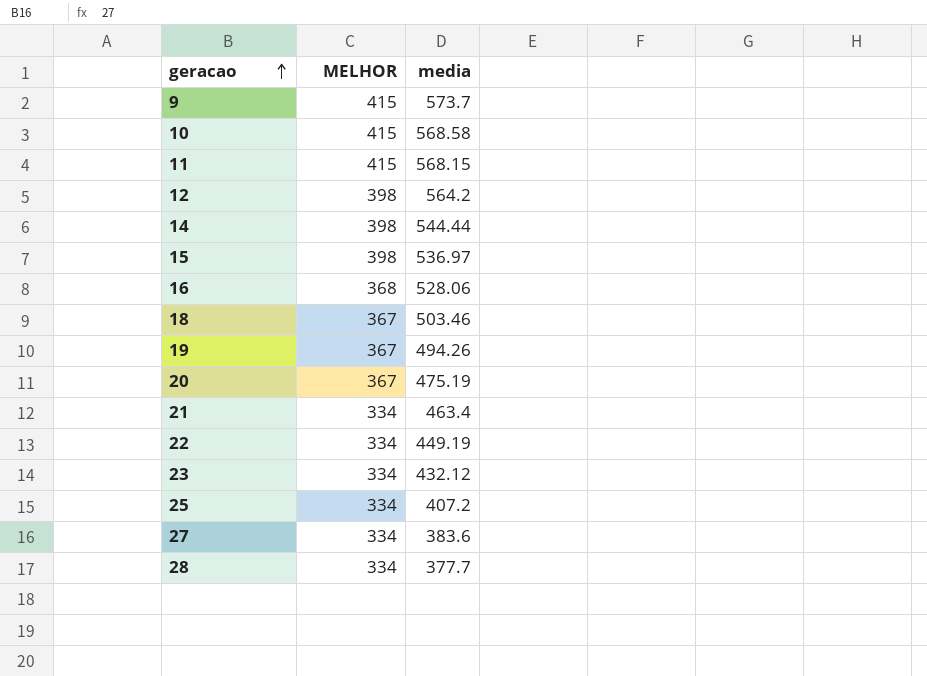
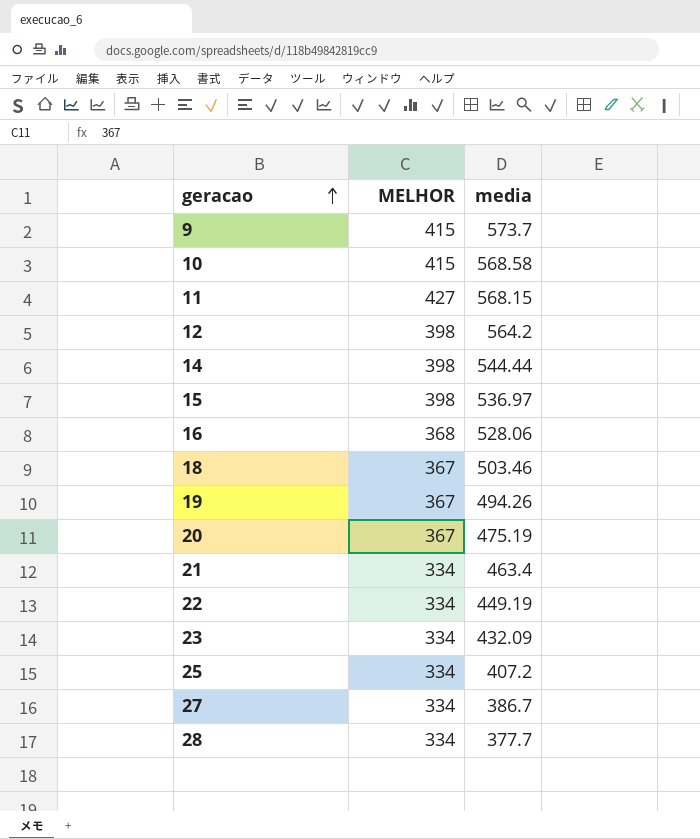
11 | MELHOR: 415 -> 427
23 | media: 432.12 -> 432.09
27 | media: 383.6 -> 386.7

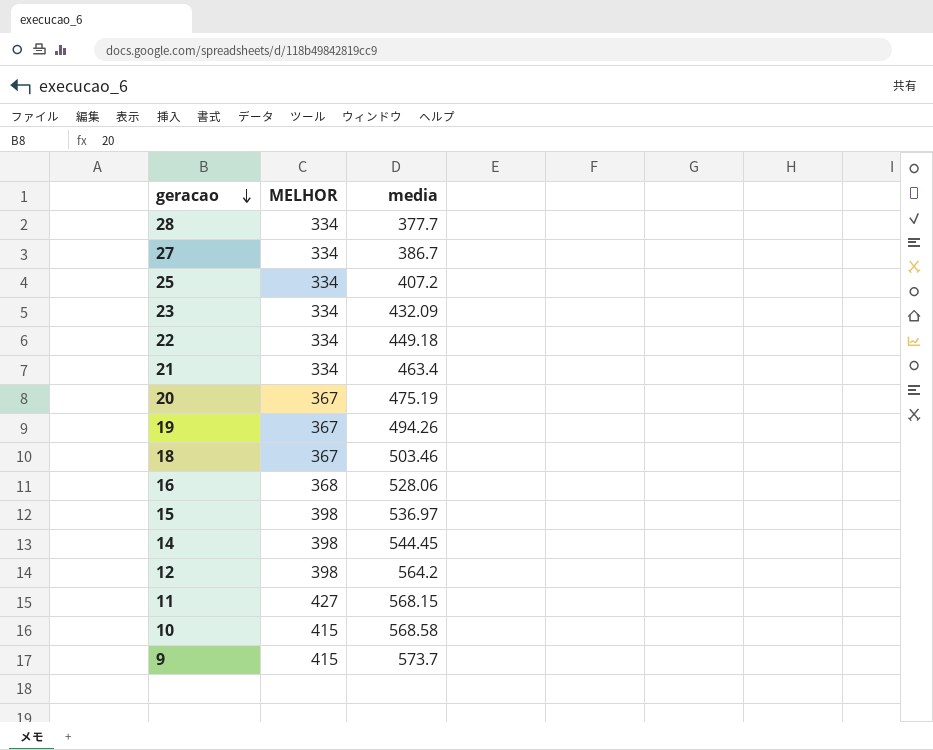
row order: geracao ascending -> geracao descending
22 | media: 449.19 -> 449.18
14 | media: 544.44 -> 544.45

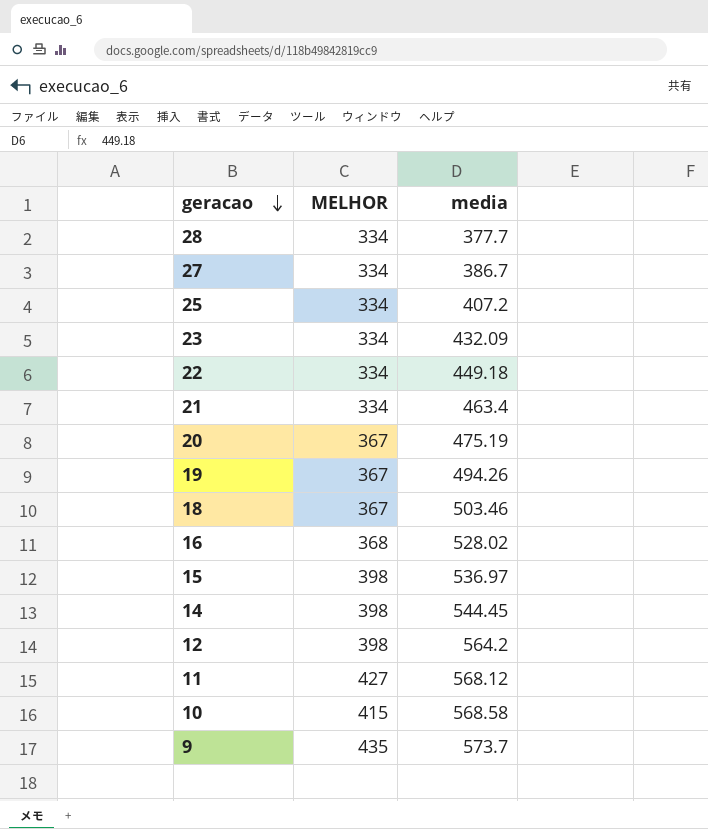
16 | media: 528.06 -> 528.02
11 | media: 568.15 -> 568.12
9 | MELHOR: 415 -> 435

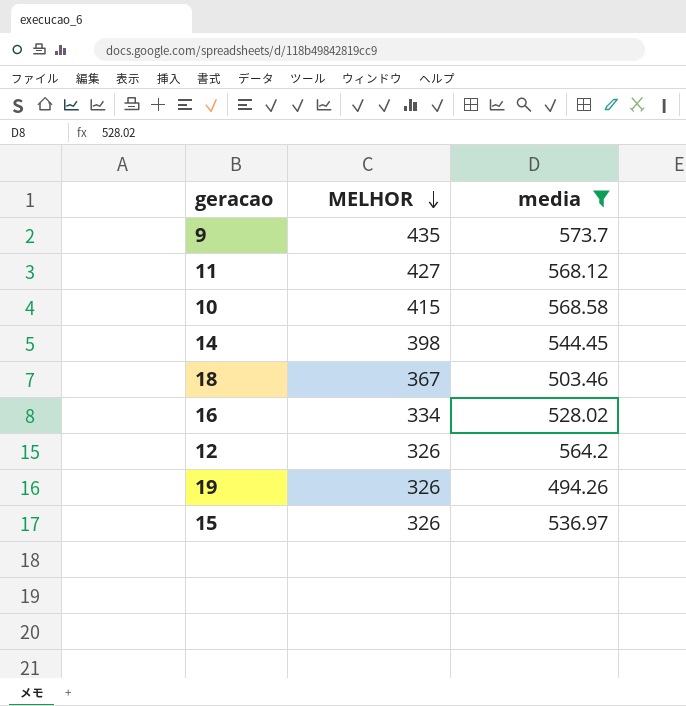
filter: none -> media >= 494.26
row order: geracao descending -> MELHOR descending
16 | MELHOR: 368 -> 334
12 | MELHOR: 398 -> 326
19 | MELHOR: 367 -> 326
15 | MELHOR: 398 -> 326

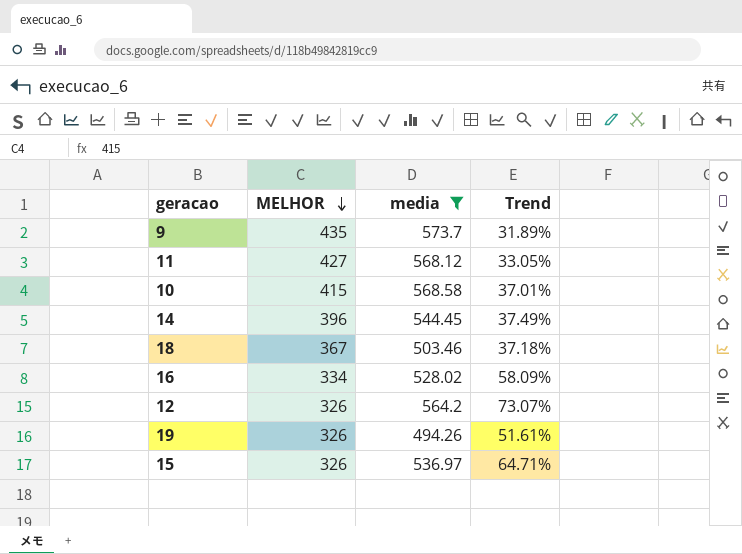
column Trend | formula: none -> ([media] - [MELHOR]) / [MELHOR]
14 | MELHOR: 398 -> 396

